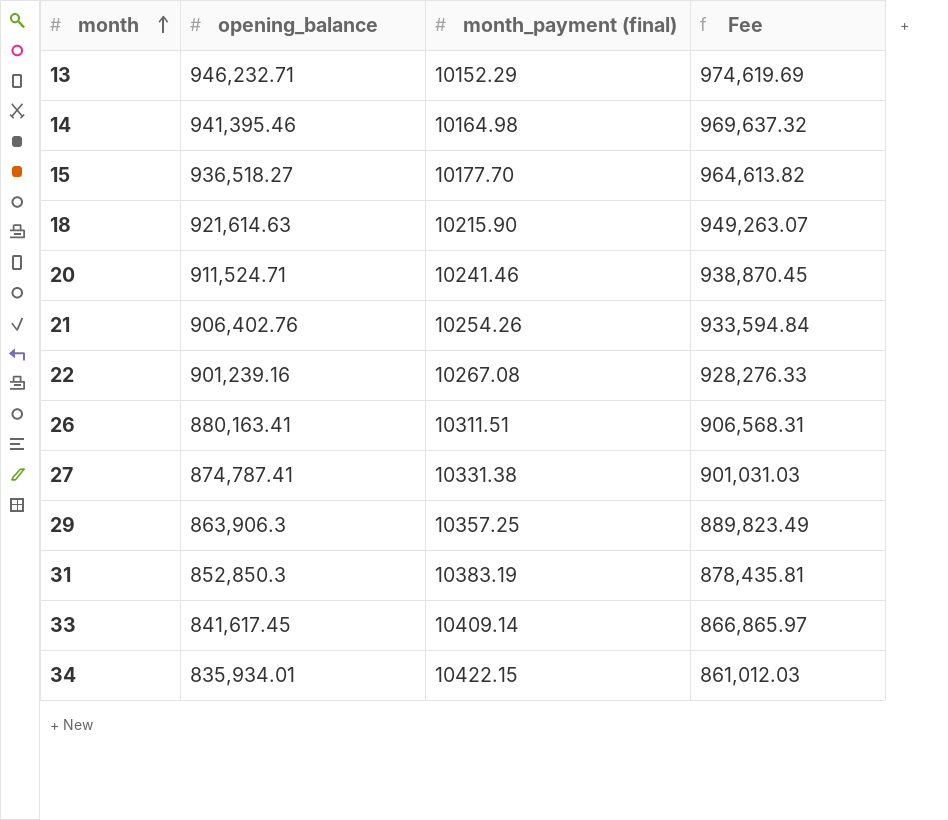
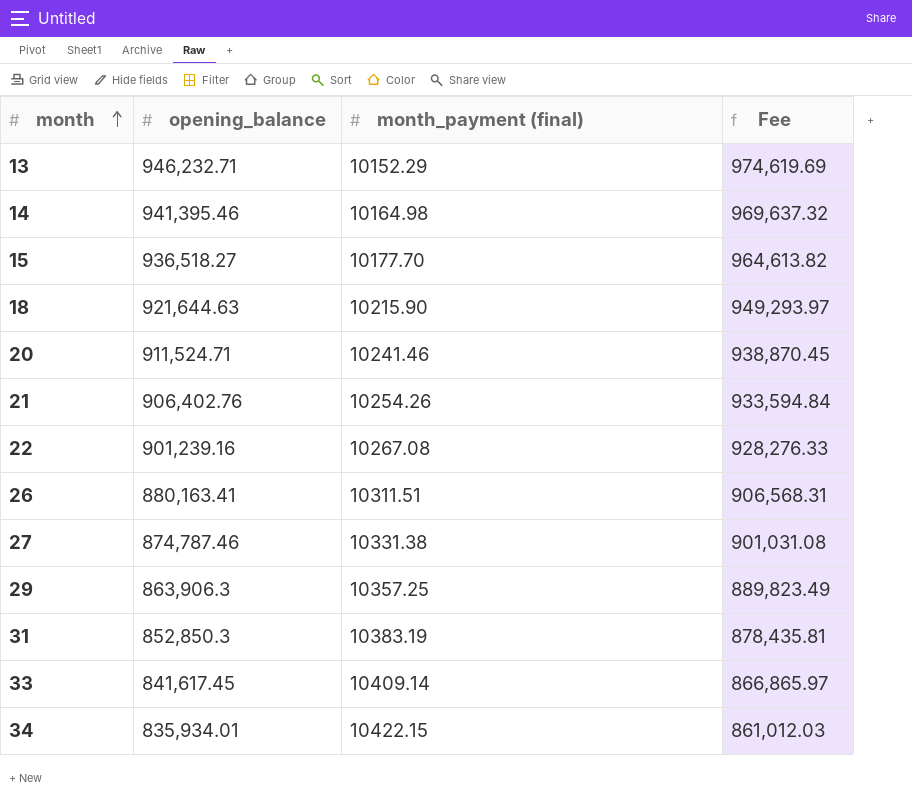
18 | opening_balance: 921,614.63 -> 921,644.63
18 | Fee: 949,263.07 -> 949,293.97
27 | opening_balance: 874,787.41 -> 874,787.46
27 | Fee: 901,031.03 -> 901,031.08

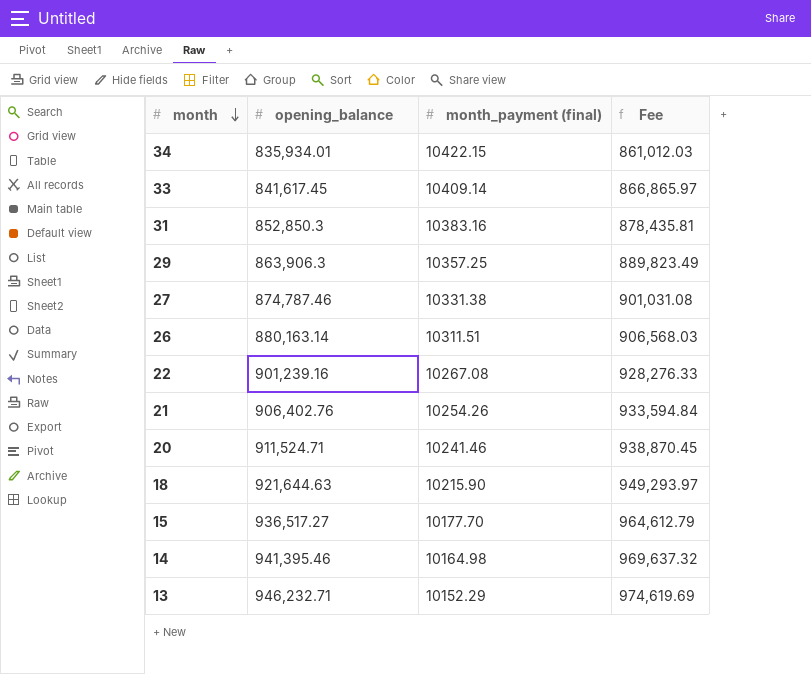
row order: month ascending -> month descending
31 | month_payment (final): 10383.19 -> 10383.16
26 | opening_balance: 880,163.41 -> 880,163.14
26 | Fee: 906,568.31 -> 906,568.03
15 | opening_balance: 936,518.27 -> 936,517.27
15 | Fee: 964,613.82 -> 964,612.79

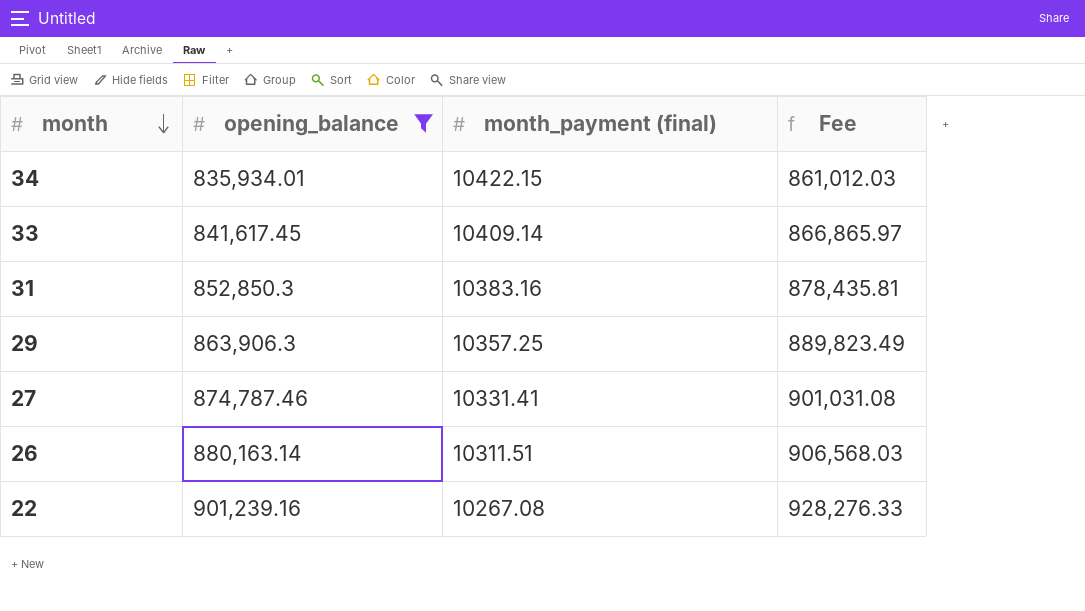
filter: none -> opening_balance <= 901,239.16
27 | month_payment (final): 10331.38 -> 10331.41

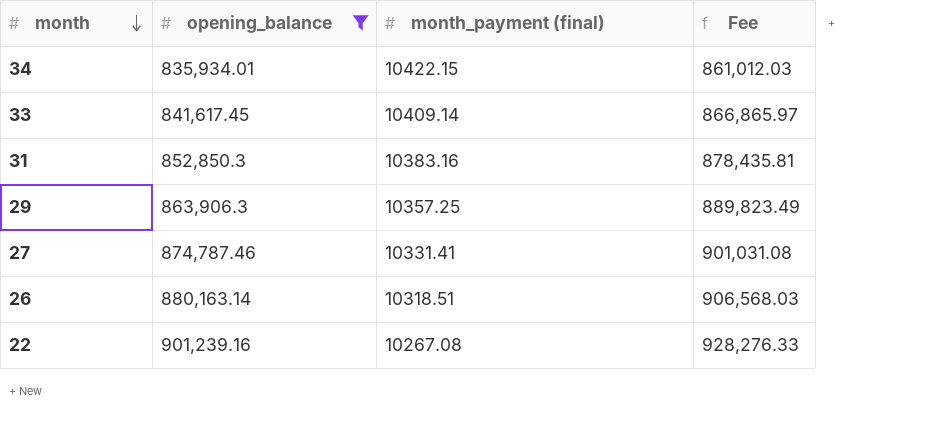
26 | month_payment (final): 10311.51 -> 10318.51

